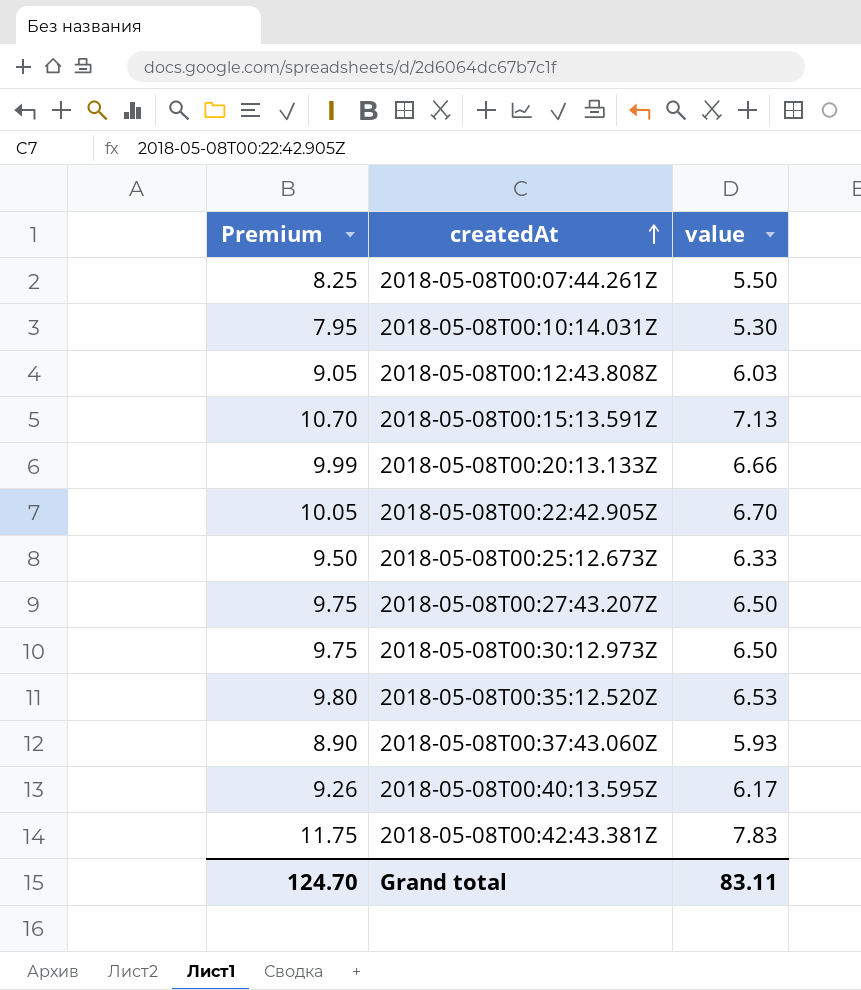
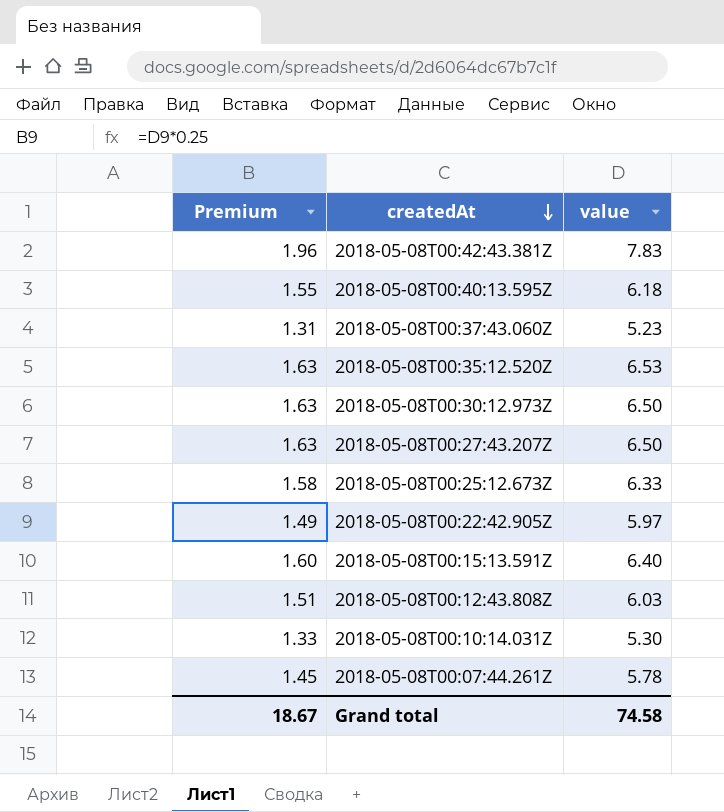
row order: createdAt ascending -> createdAt descending
column Premium | formula: [value] * 1.5 -> [value] * 0.25
row 2018-05-08T00:20:13.133Z: 9.99 | 6.66 -> none
2018-05-08T00:40:13.595Z | value: 6.17 -> 6.18
2018-05-08T00:37:43.060Z | value: 5.93 -> 5.23
2018-05-08T00:22:42.905Z | value: 6.70 -> 5.97
2018-05-08T00:15:13.591Z | value: 7.13 -> 6.40
2018-05-08T00:07:44.261Z | value: 5.50 -> 5.78
Grand total | Premium: 124.70 -> 18.67
Grand total | value: 83.11 -> 74.58

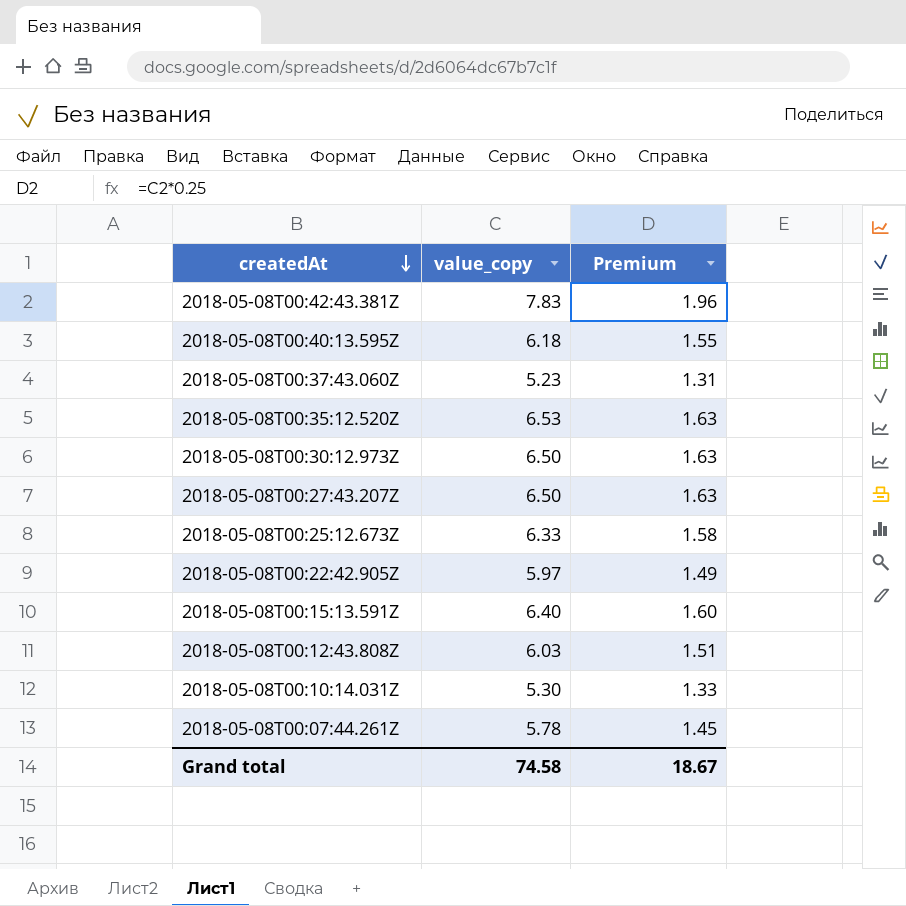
column name: value -> value_copy
column Premium | position: 1 -> 3

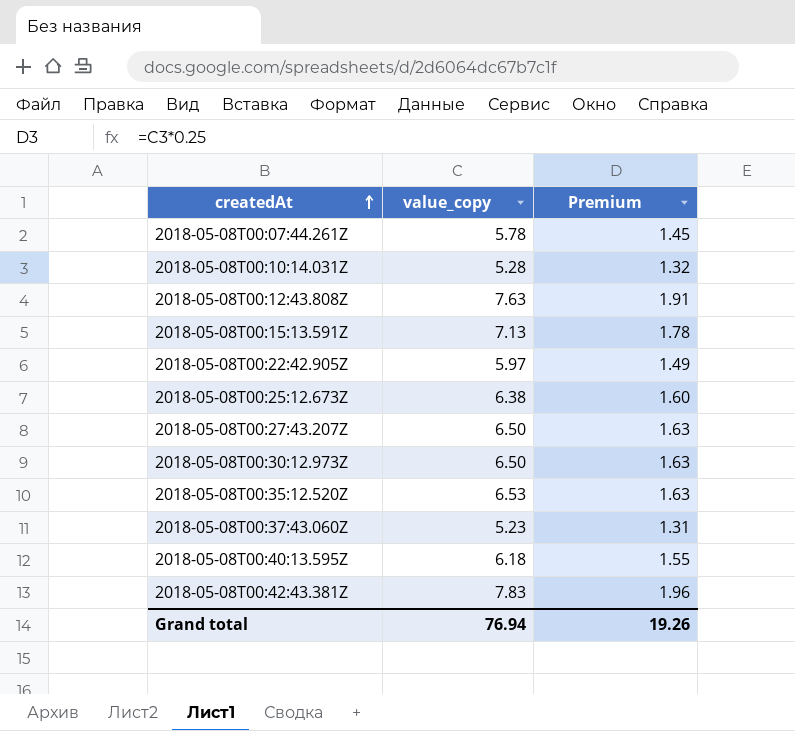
row order: createdAt descending -> createdAt ascending
2018-05-08T00:10:14.031Z | value_copy: 5.30 -> 5.28
2018-05-08T00:10:14.031Z | Premium: 1.33 -> 1.32
2018-05-08T00:12:43.808Z | value_copy: 6.03 -> 7.63
2018-05-08T00:12:43.808Z | Premium: 1.51 -> 1.91
2018-05-08T00:15:13.591Z | value_copy: 6.40 -> 7.13
2018-05-08T00:15:13.591Z | Premium: 1.60 -> 1.78
2018-05-08T00:25:12.673Z | value_copy: 6.33 -> 6.38
2018-05-08T00:25:12.673Z | Premium: 1.58 -> 1.60
Grand total | value_copy: 74.58 -> 76.94
Grand total | Premium: 18.67 -> 19.26

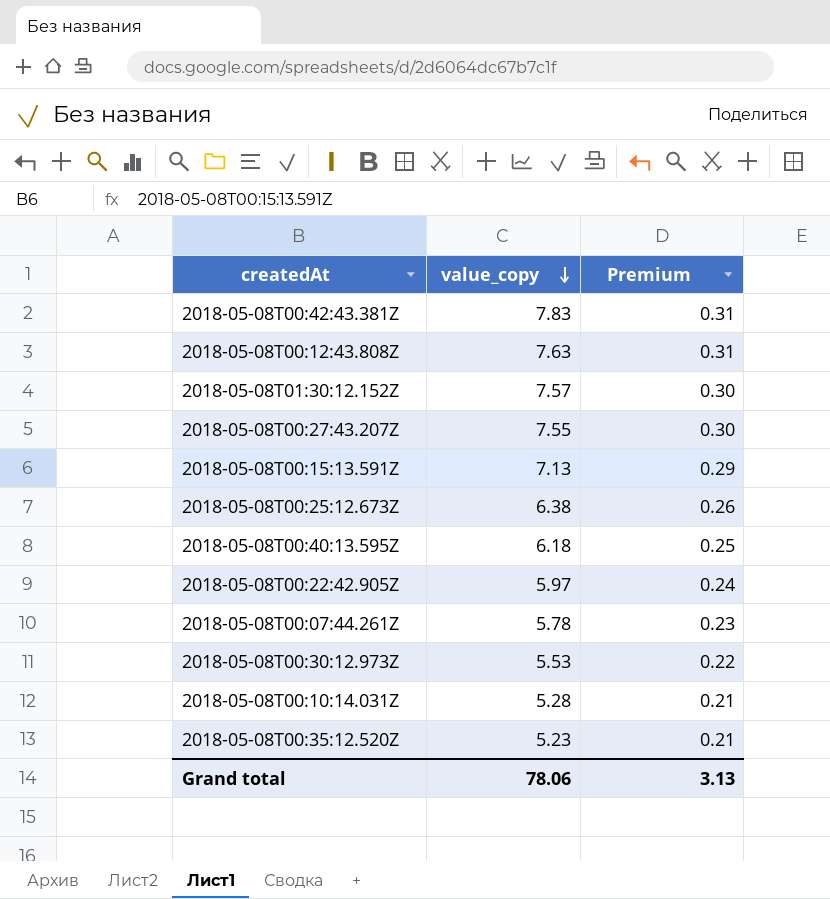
row order: createdAt ascending -> value_copy descending
column Premium | formula: [value_copy] * 0.25 -> [value_copy] * 0.04
row 2018-05-08T00:37:43.060Z: 5.23 | 1.31 -> none
row 2018-05-08T01:30:12.152Z: none -> 7.57 | 0.30
2018-05-08T00:27:43.207Z | value_copy: 6.50 -> 7.55
2018-05-08T00:30:12.973Z | value_copy: 6.50 -> 5.53
2018-05-08T00:35:12.520Z | value_copy: 6.53 -> 5.23
Grand total | value_copy: 76.94 -> 78.06
Grand total | Premium: 19.26 -> 3.13

